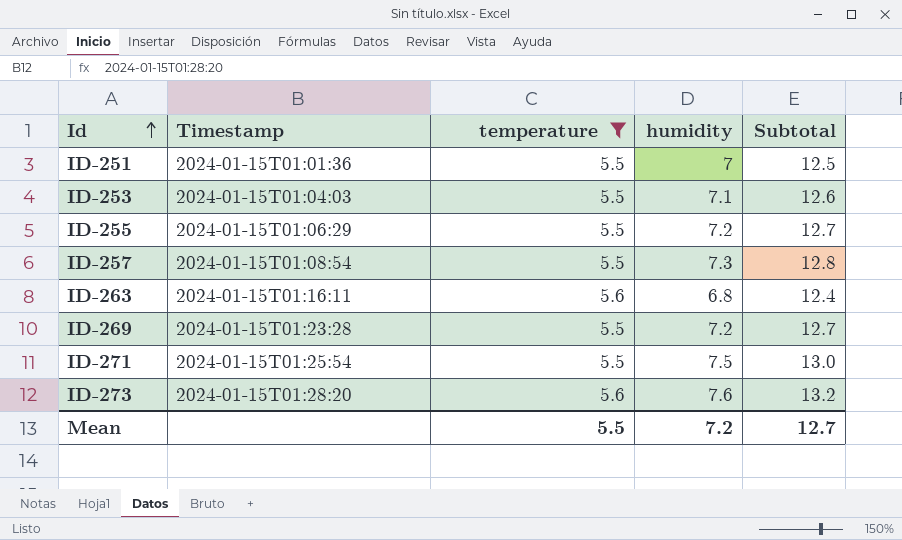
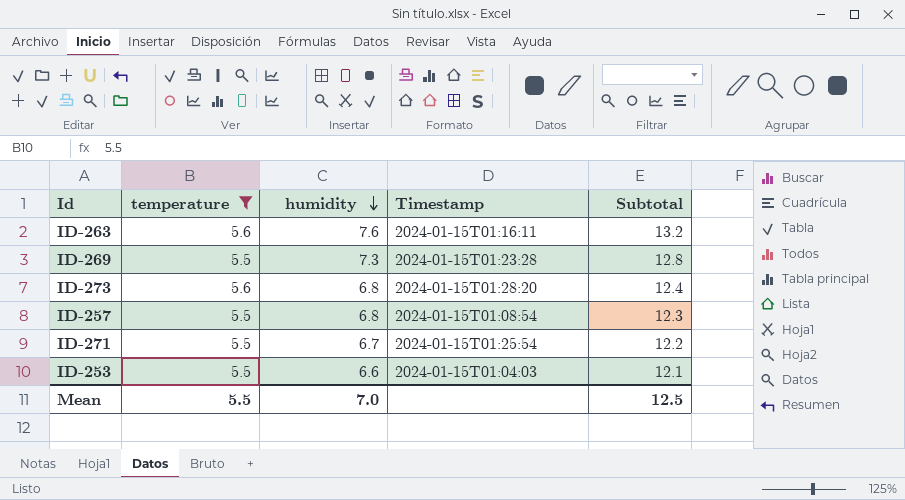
row order: Id ascending -> humidity descending
column Timestamp | position: 2 -> 4
row ID-251: 2024-01-15T01:01:36 | 5.5 | 7 | 12.5 -> none
row ID-255: 2024-01-15T01:06:29 | 5.5 | 7.2 | 12.7 -> none
ID-263 | humidity: 6.8 -> 7.6
ID-263 | Subtotal: 12.4 -> 13.2
ID-269 | humidity: 7.2 -> 7.3
ID-269 | Subtotal: 12.7 -> 12.8
ID-273 | humidity: 7.6 -> 6.8
ID-273 | Subtotal: 13.2 -> 12.4
ID-257 | humidity: 7.3 -> 6.8
ID-257 | Subtotal: 12.8 -> 12.3
ID-271 | humidity: 7.5 -> 6.7
ID-271 | Subtotal: 13.0 -> 12.2
ID-253 | humidity: 7.1 -> 6.6
ID-253 | Subtotal: 12.6 -> 12.1
Mean | humidity: 7.2 -> 7.0
Mean | Subtotal: 12.7 -> 12.5

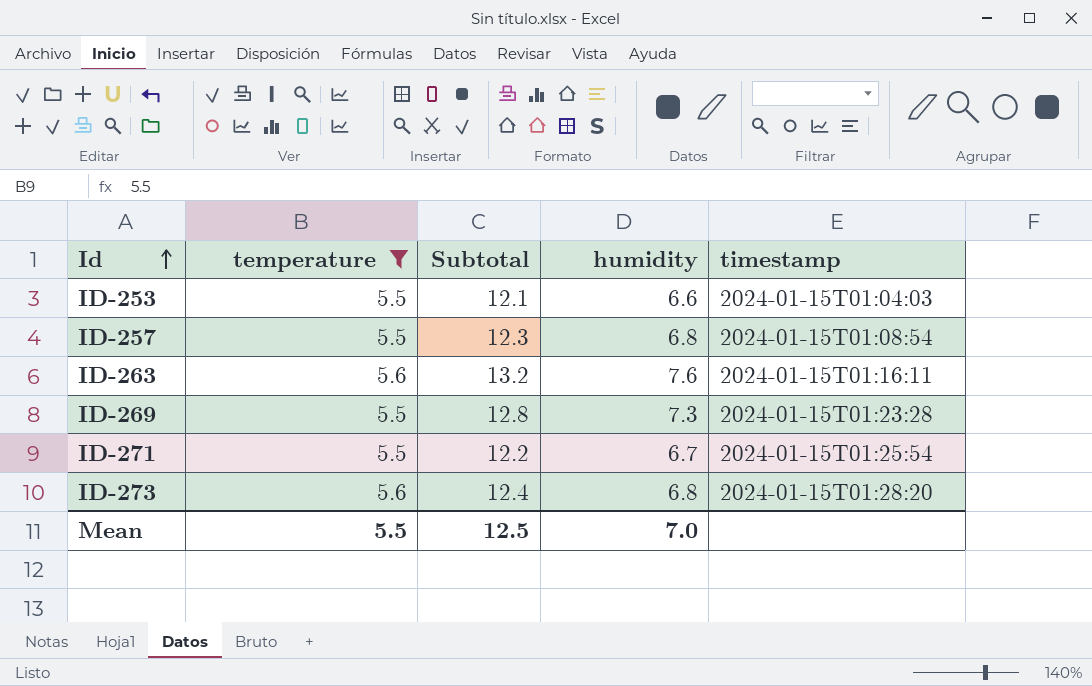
row order: humidity descending -> Id ascending
column Subtotal | position: 5 -> 3
column name: Timestamp -> timestamp

